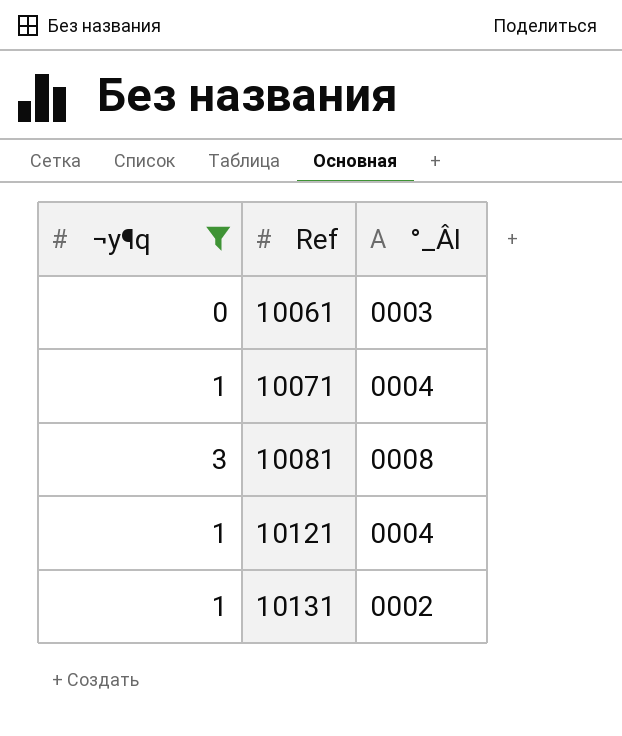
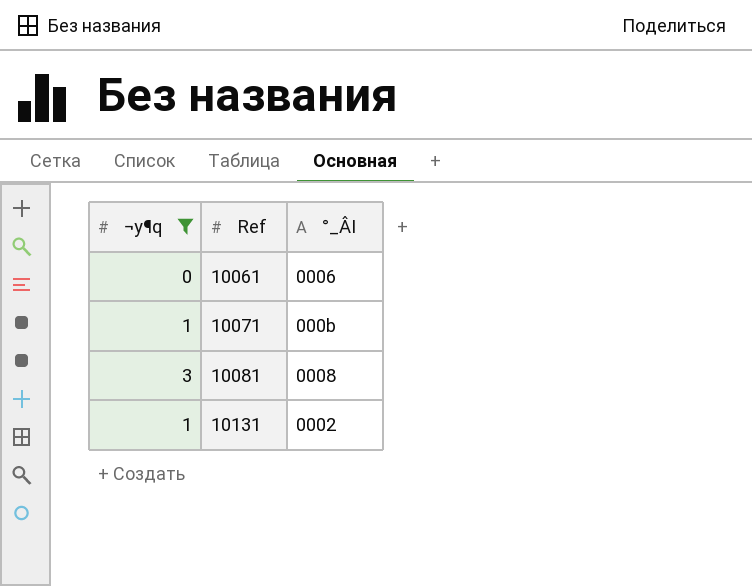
row 10121: 1 | 0004 -> none
10061 | °_ÂI: 0003 -> 0006
10071 | °_ÂI: 0004 -> 000b

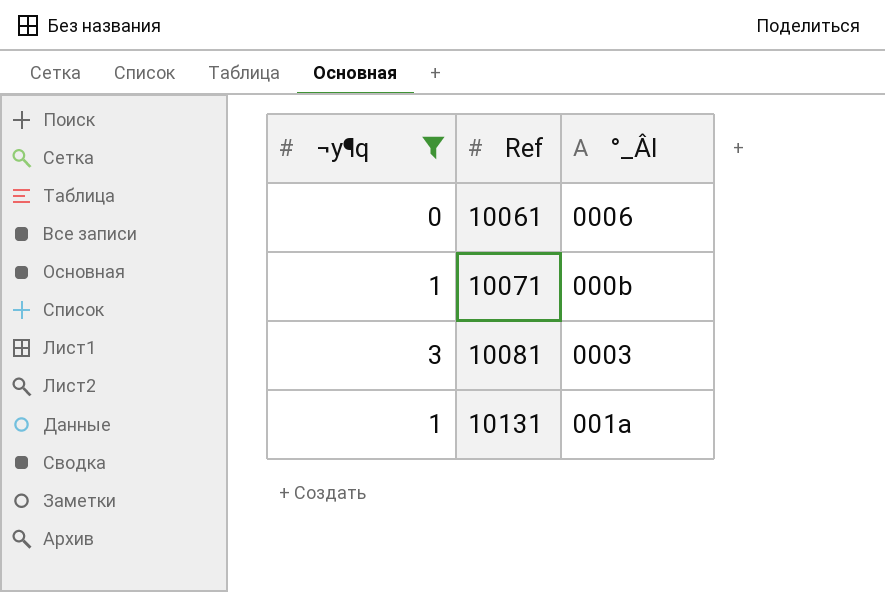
10081 | °_ÂI: 0008 -> 0003
10131 | °_ÂI: 0002 -> 001a

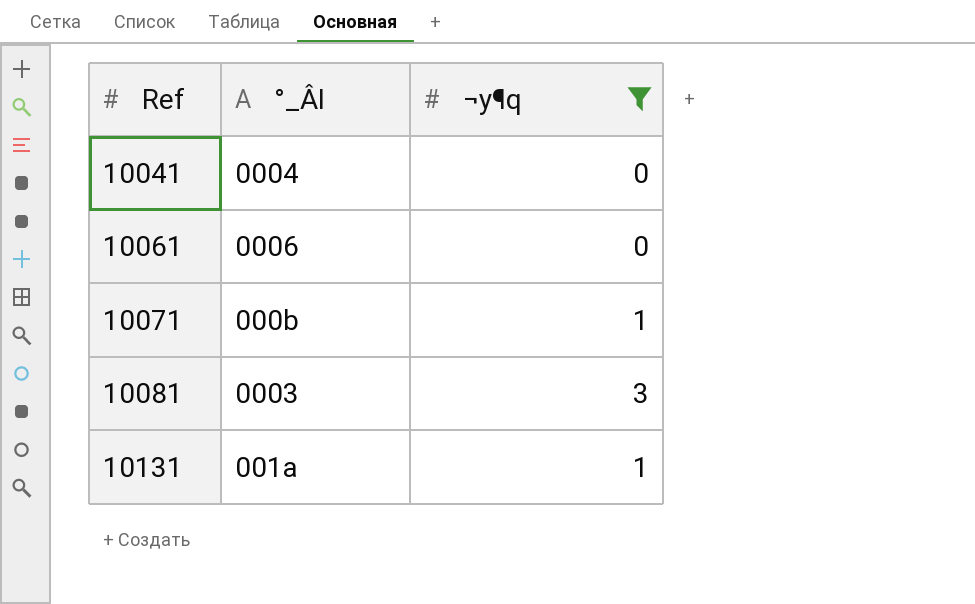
column ¬y¶q | position: 1 -> 3
row 10041: none -> 0004 | 0

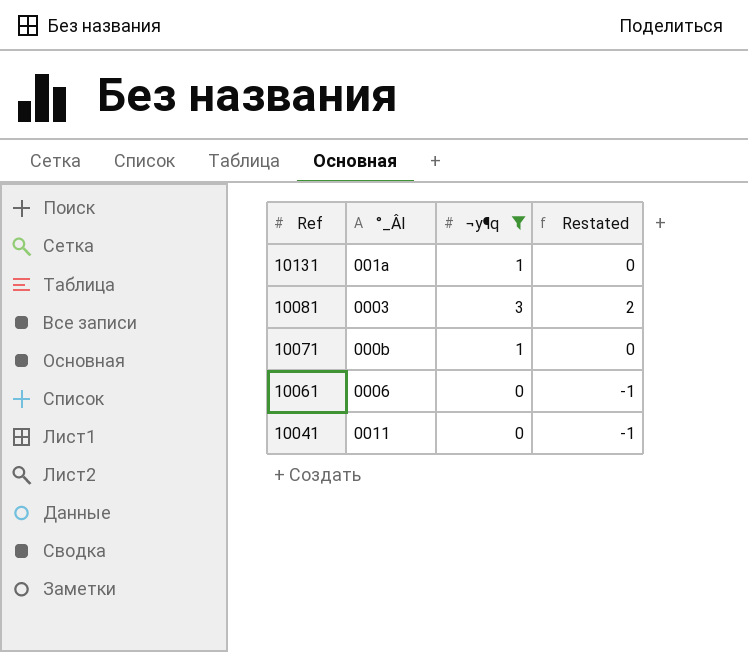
row order: Ref ascending -> Ref descending
column Restated | formula: none -> [¬y¶q] - 1
10041 | °_ÂI: 0004 -> 0011

